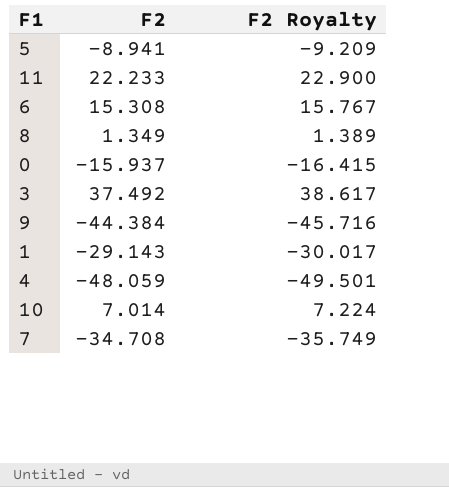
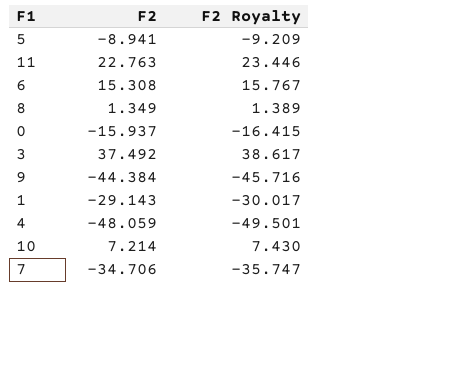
11 | F2: 22.233 -> 22.763
11 | F2 Royalty: 22.900 -> 23.446
10 | F2: 7.014 -> 7.214
10 | F2 Royalty: 7.224 -> 7.430
7 | F2: -34.708 -> -34.706
7 | F2 Royalty: -35.749 -> -35.747

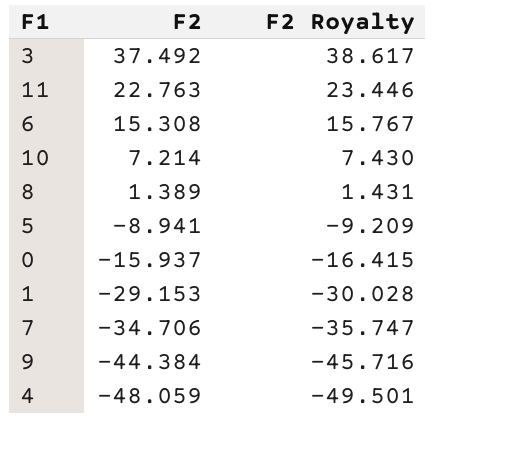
row order: none -> F2 descending
8 | F2: 1.349 -> 1.389
8 | F2 Royalty: 1.389 -> 1.431
1 | F2: -29.143 -> -29.153
1 | F2 Royalty: -30.017 -> -30.028

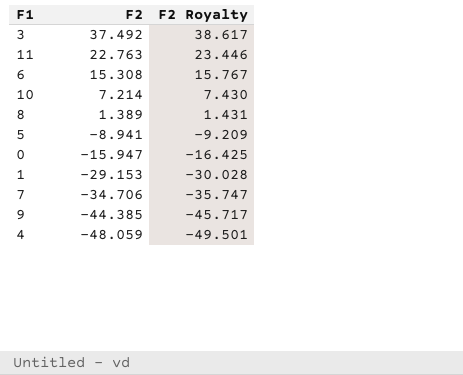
0 | F2: -15.937 -> -15.947
0 | F2 Royalty: -16.415 -> -16.425
9 | F2: -44.384 -> -44.385
9 | F2 Royalty: -45.716 -> -45.717

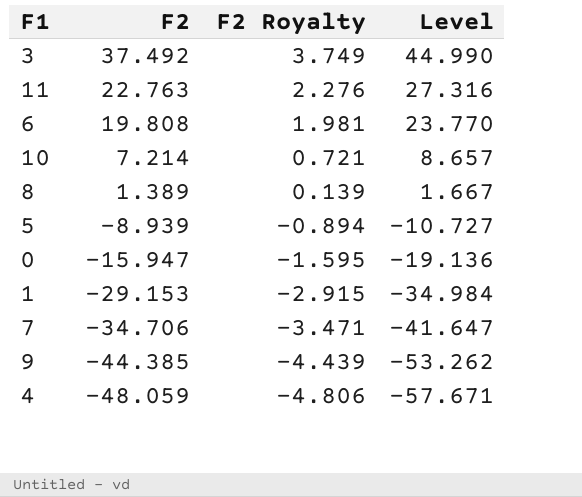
column F2 Royalty | formula: [F2] * 1.03 -> [F2] * 0.1
column Level | formula: none -> [F2] * 1.2
6 | F2: 15.308 -> 19.808
5 | F2: -8.941 -> -8.939

